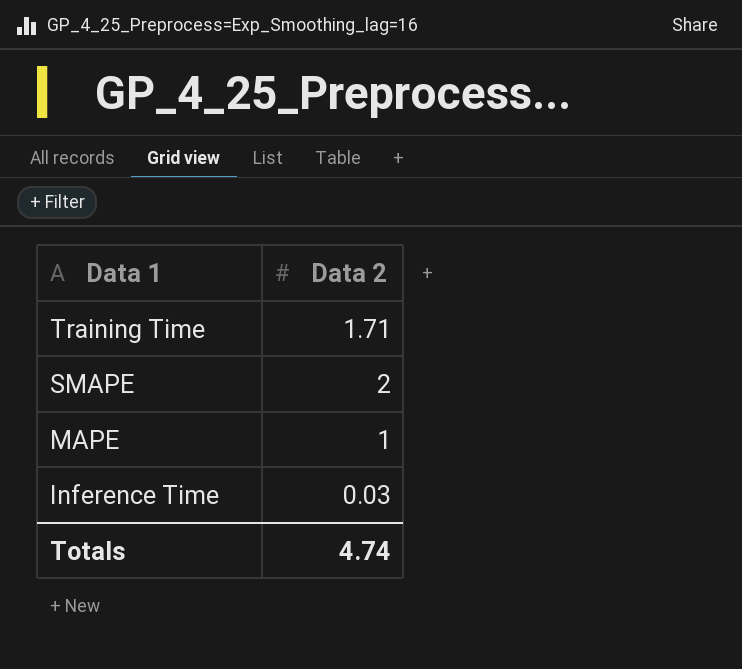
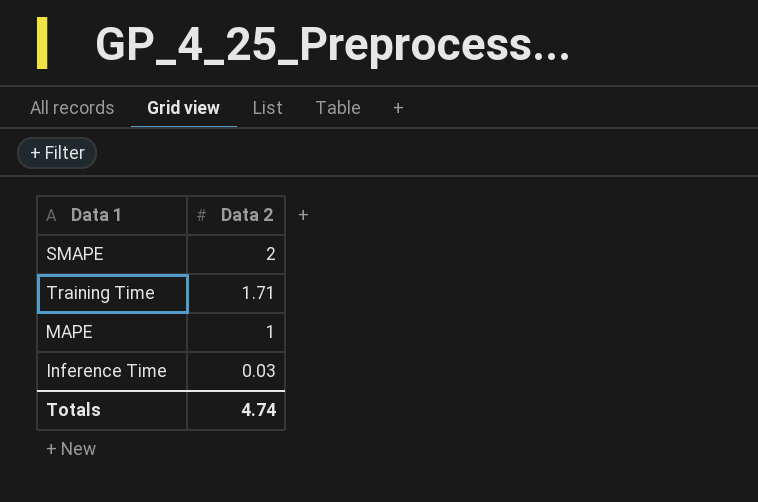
row order: Data 1 descending -> Data 2 descending

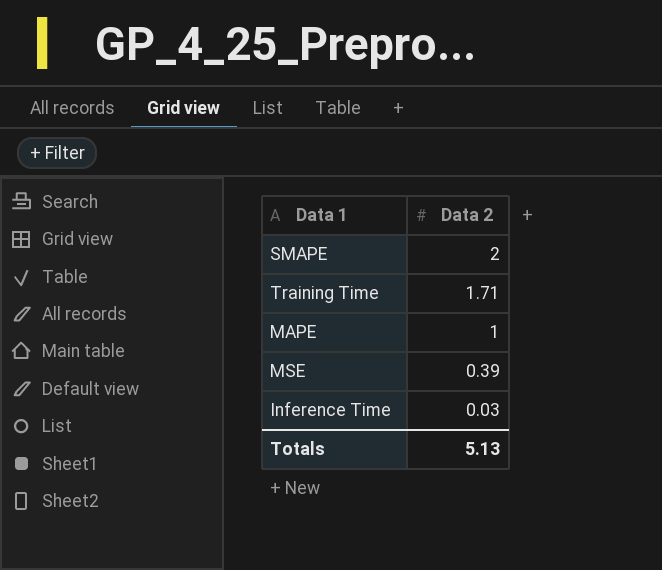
row MSE: none -> 0.39
Totals | Data 2: 4.74 -> 5.13

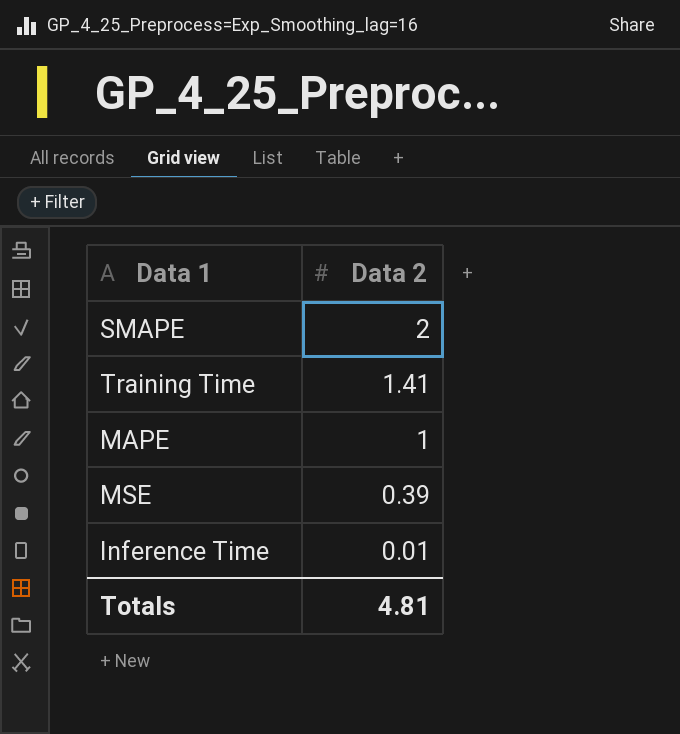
Training Time | Data 2: 1.71 -> 1.41
Inference Time | Data 2: 0.03 -> 0.01
Totals | Data 2: 5.13 -> 4.81

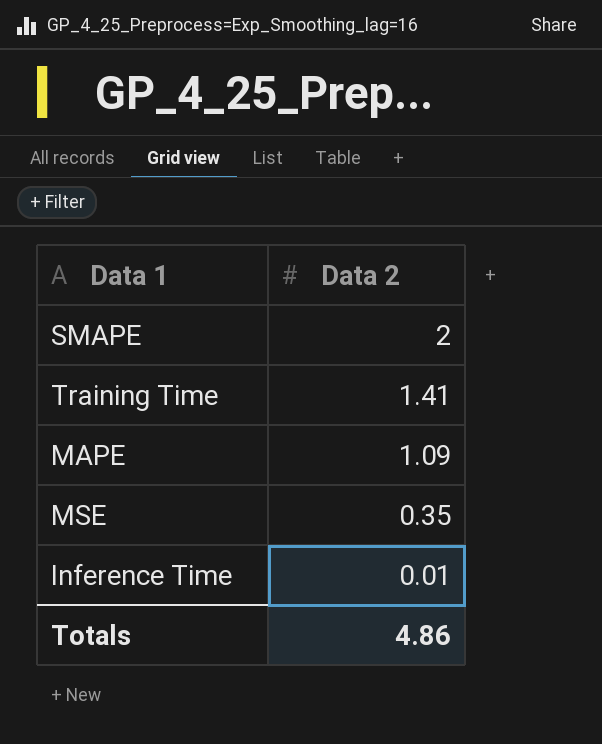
MAPE | Data 2: 1 -> 1.09
MSE | Data 2: 0.39 -> 0.35
Totals | Data 2: 4.81 -> 4.86

